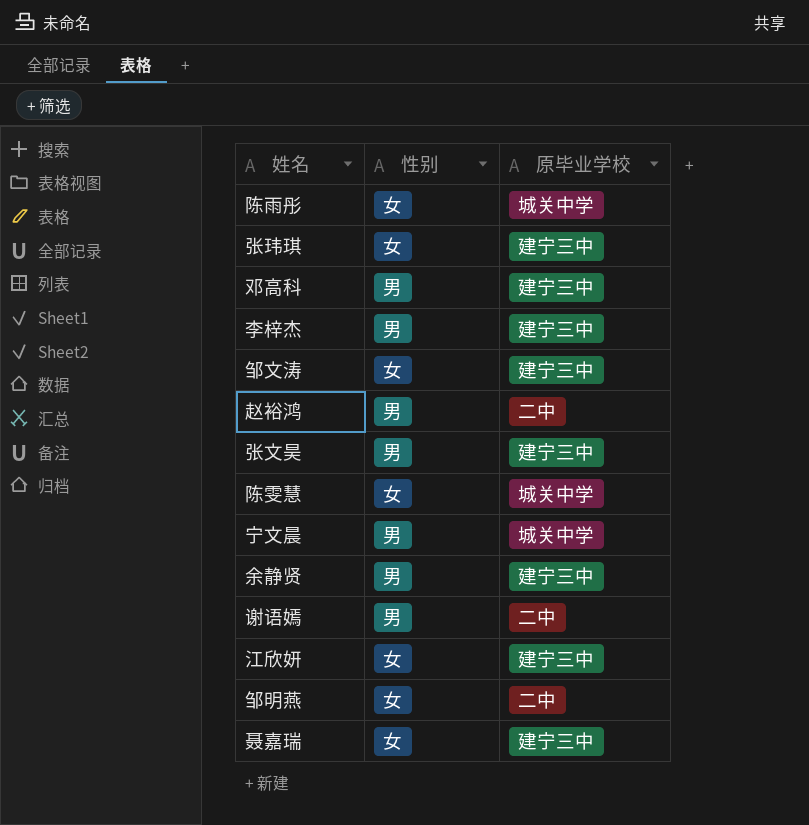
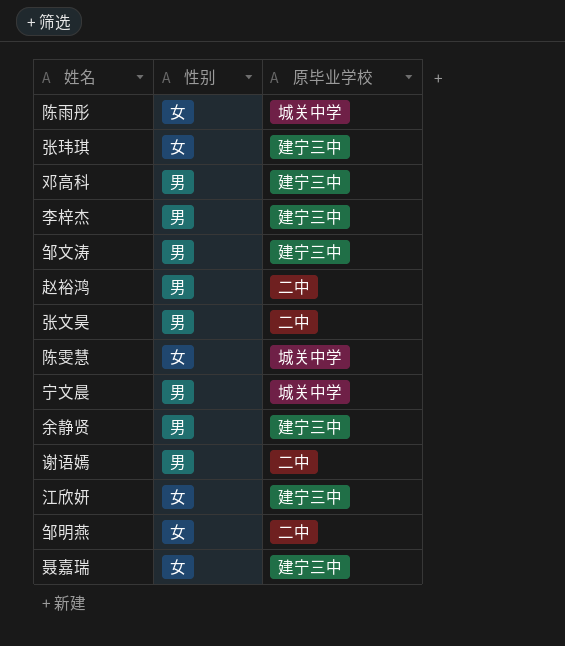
邹文涛 | 性别: 女 -> 男
张文昊 | 原毕业学校: 建宁三中 -> 二中

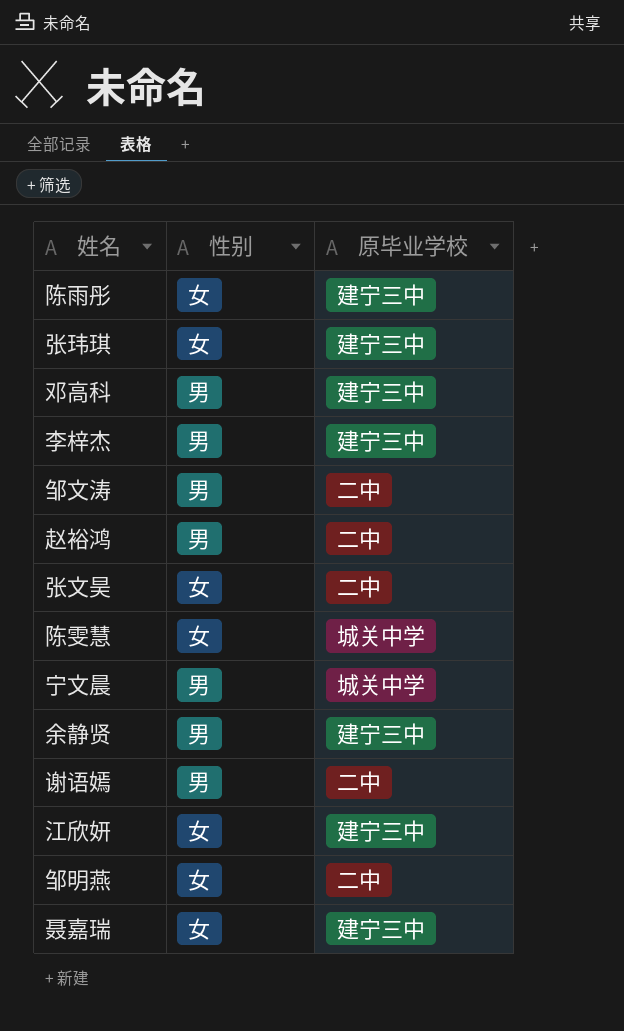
陈雨彤 | 原毕业学校: 城关中学 -> 建宁三中
邹文涛 | 原毕业学校: 建宁三中 -> 二中
张文昊 | 性别: 男 -> 女

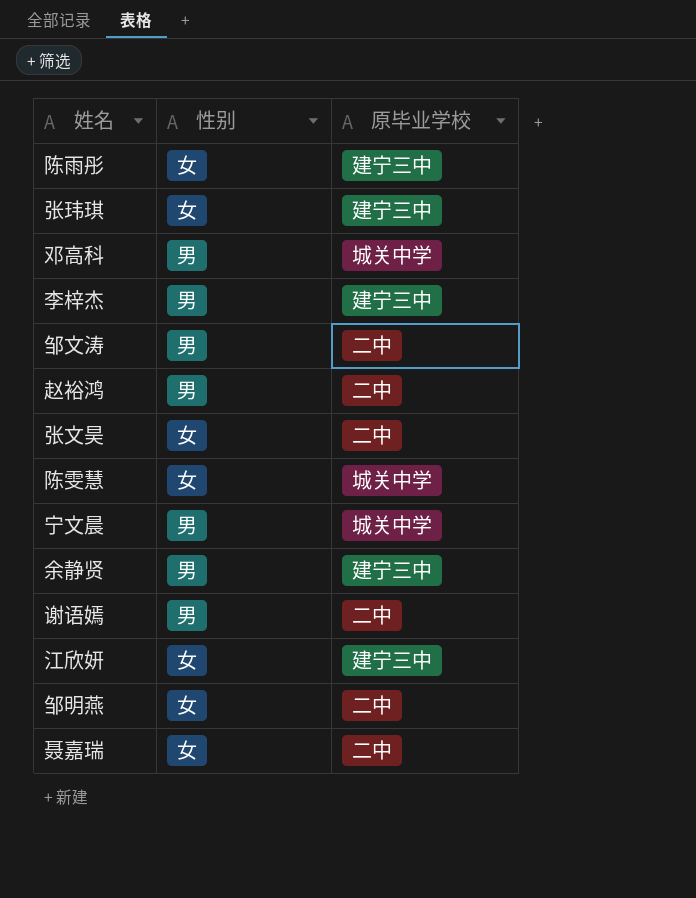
邓高科 | 原毕业学校: 建宁三中 -> 城关中学
聂嘉瑞 | 原毕业学校: 建宁三中 -> 二中

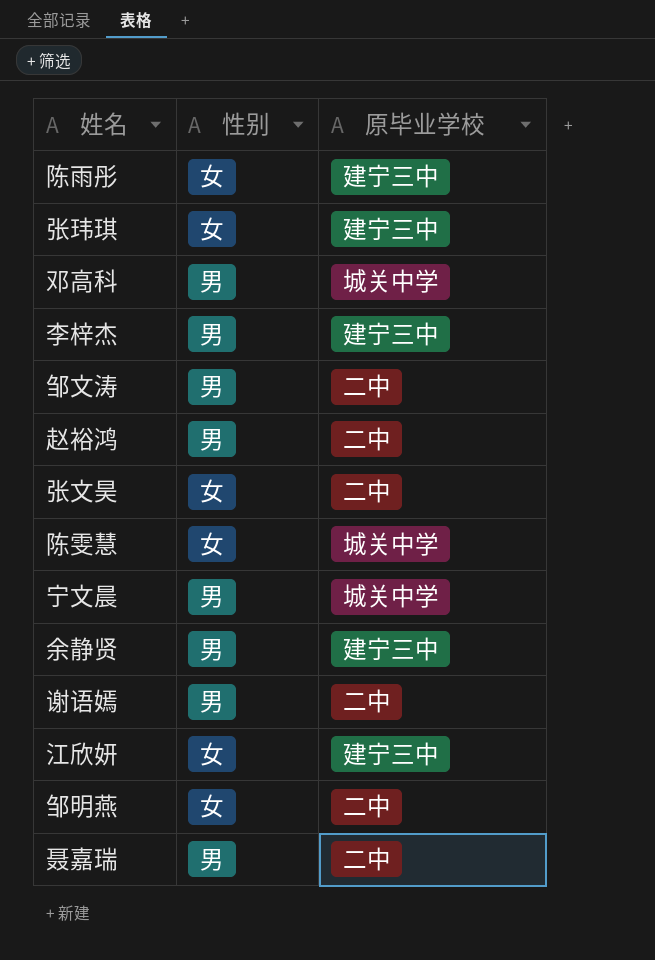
聂嘉瑞 | 性别: 女 -> 男

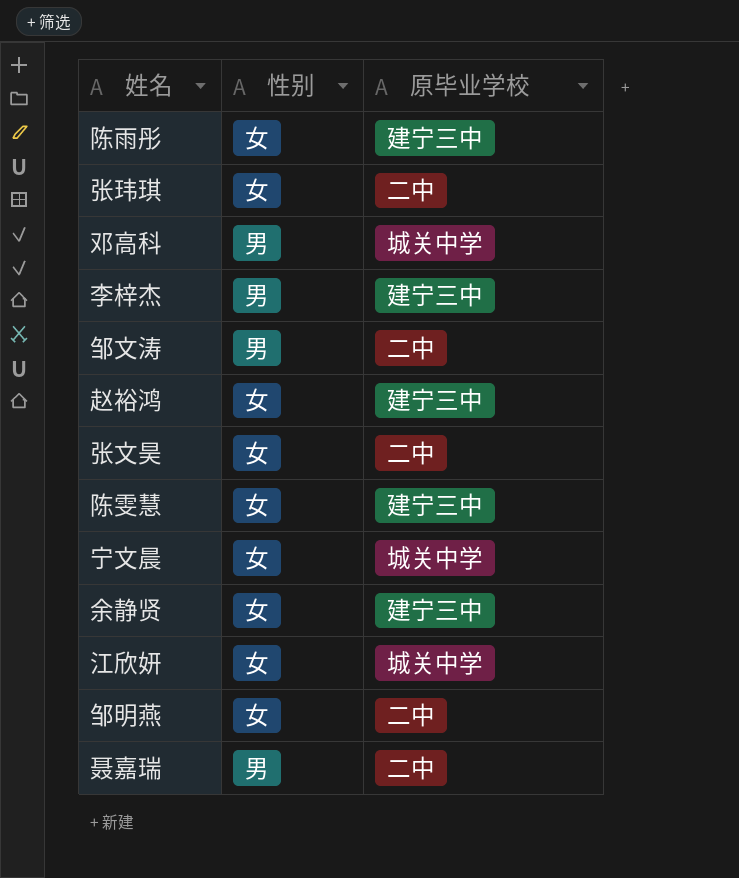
row 谢语嫣: 男 | 二中 -> none
张玮琪 | 原毕业学校: 建宁三中 -> 二中
赵裕鸿 | 性别: 男 -> 女
赵裕鸿 | 原毕业学校: 二中 -> 建宁三中
陈雯慧 | 原毕业学校: 城关中学 -> 建宁三中
宁文晨 | 性别: 男 -> 女
余静贤 | 性别: 男 -> 女
江欣妍 | 原毕业学校: 建宁三中 -> 城关中学

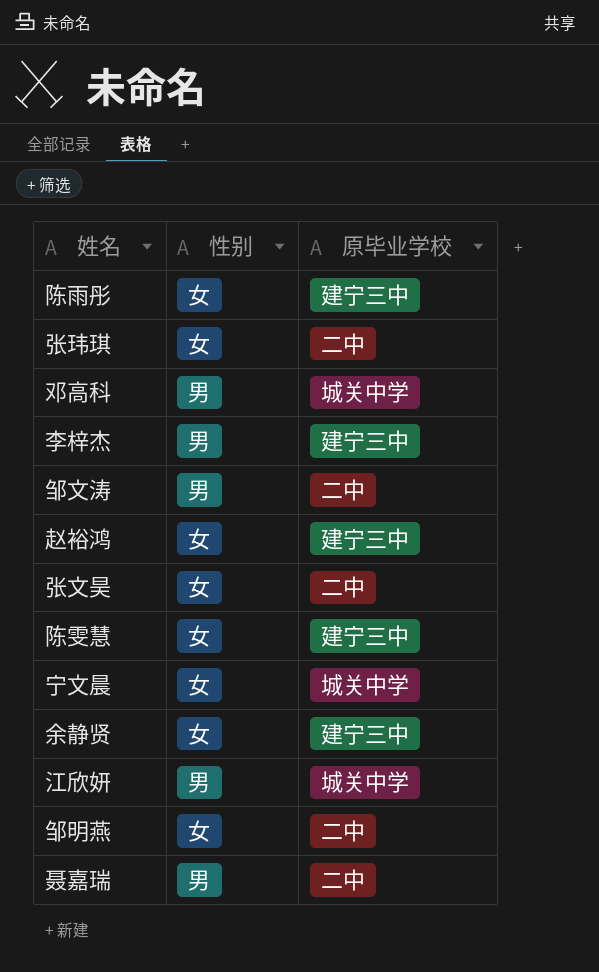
江欣妍 | 性别: 女 -> 男

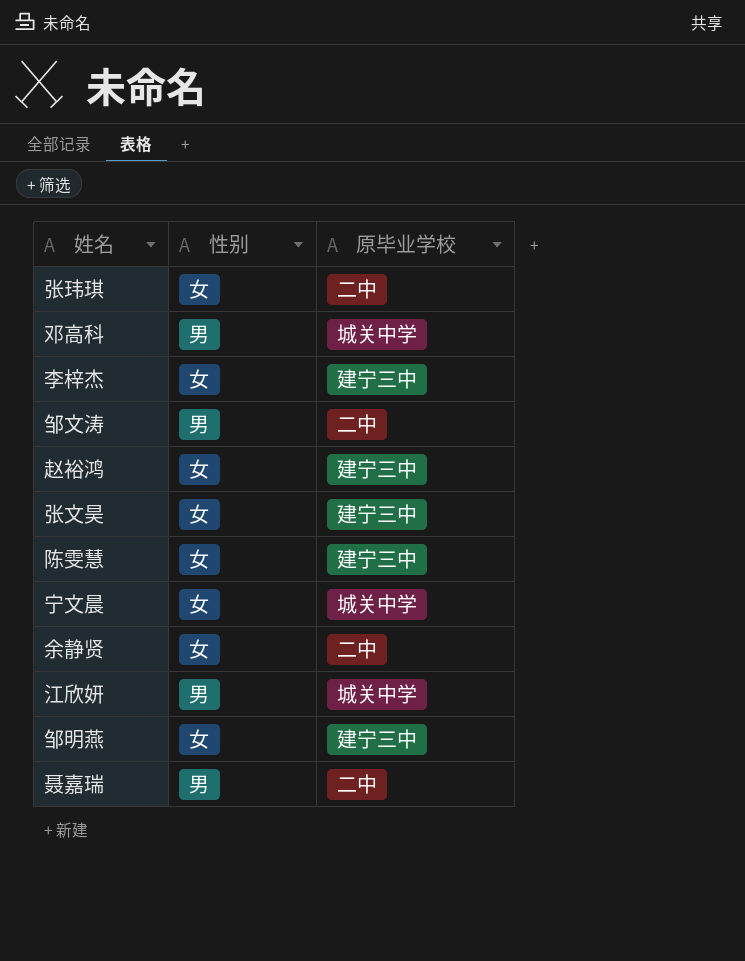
row 陈雨彤: 女 | 建宁三中 -> none
李梓杰 | 性别: 男 -> 女
张文昊 | 原毕业学校: 二中 -> 建宁三中
余静贤 | 原毕业学校: 建宁三中 -> 二中
邹明燕 | 原毕业学校: 二中 -> 建宁三中

